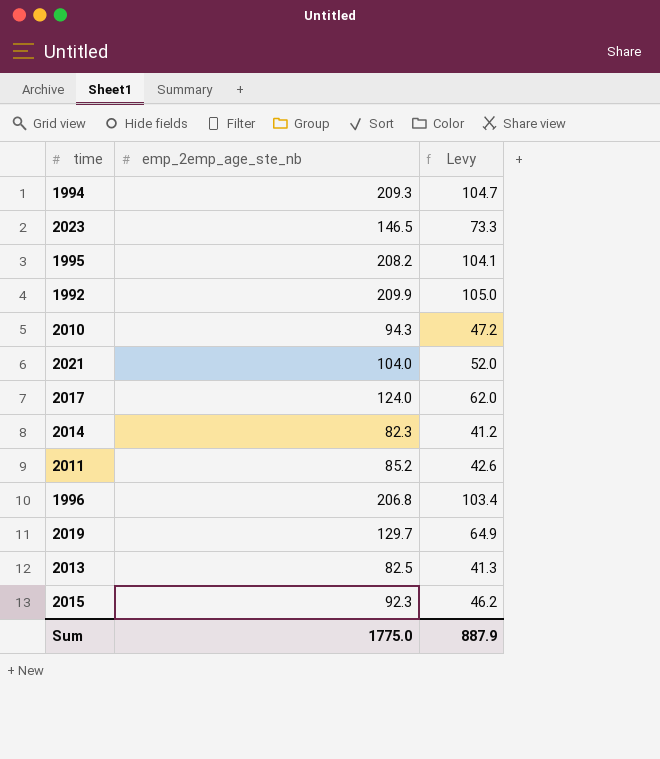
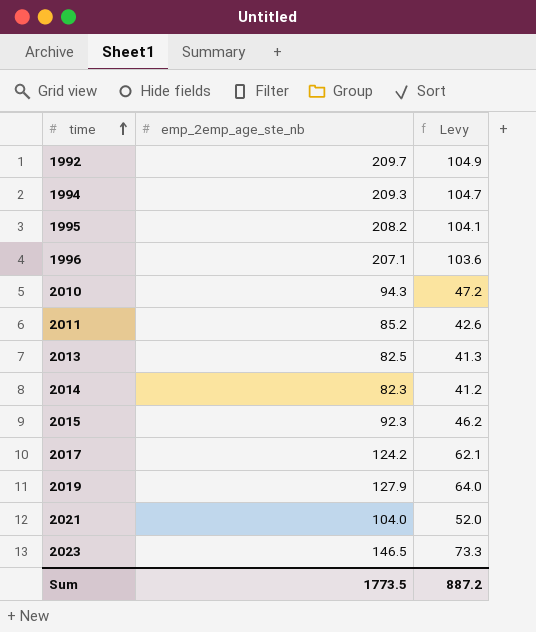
row order: none -> time ascending
1992 | emp_2emp_age_ste_nb: 209.9 -> 209.7
1992 | Levy: 105.0 -> 104.9
1996 | emp_2emp_age_ste_nb: 206.8 -> 207.1
1996 | Levy: 103.4 -> 103.6
2017 | emp_2emp_age_ste_nb: 124.0 -> 124.2
2017 | Levy: 62.0 -> 62.1
2019 | emp_2emp_age_ste_nb: 129.7 -> 127.9
2019 | Levy: 64.9 -> 64.0
Sum | emp_2emp_age_ste_nb: 1775.0 -> 1773.5
Sum | Levy: 887.9 -> 887.2

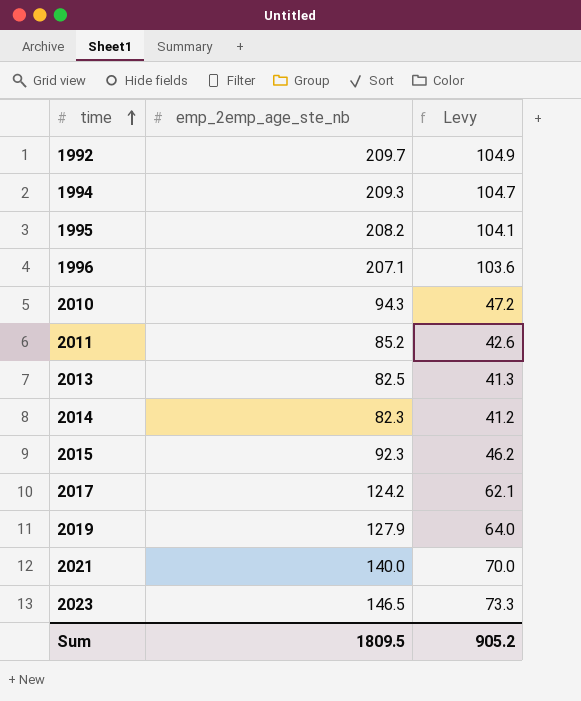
2021 | emp_2emp_age_ste_nb: 104.0 -> 140.0
2021 | Levy: 52.0 -> 70.0
Sum | emp_2emp_age_ste_nb: 1773.5 -> 1809.5
Sum | Levy: 887.2 -> 905.2

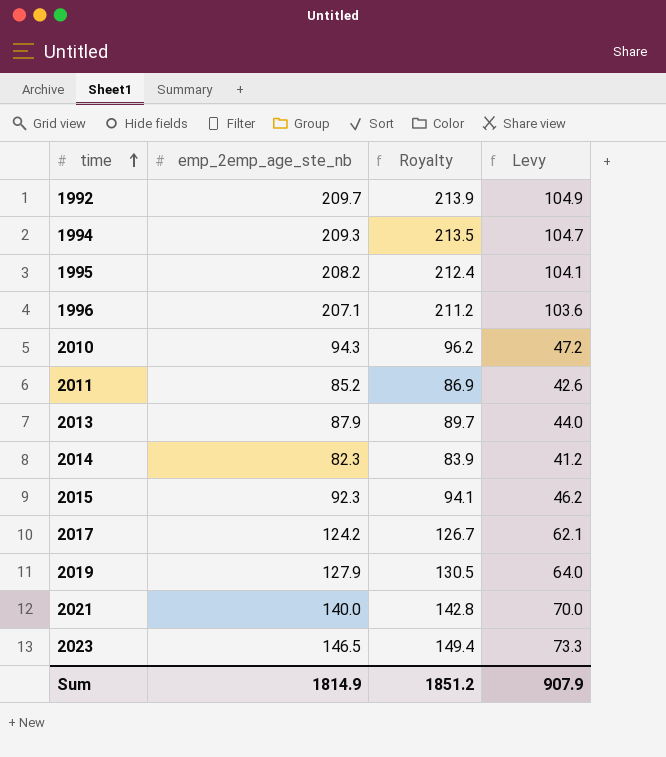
column Royalty | formula: none -> [emp_2emp_age_ste_nb] * 1.02
2013 | emp_2emp_age_ste_nb: 82.5 -> 87.9
2013 | Levy: 41.3 -> 44.0
Sum | emp_2emp_age_ste_nb: 1809.5 -> 1814.9
Sum | Levy: 905.2 -> 907.9

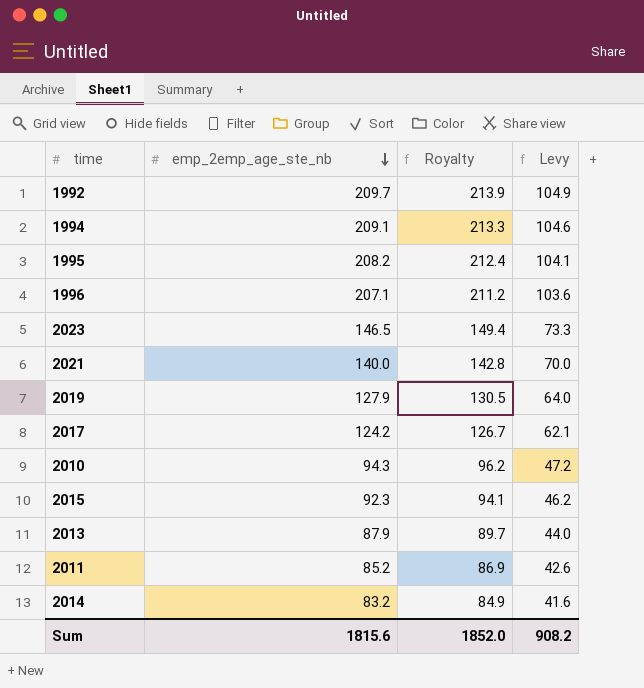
row order: time ascending -> emp_2emp_age_ste_nb descending
1994 | emp_2emp_age_ste_nb: 209.3 -> 209.1
1994 | Royalty: 213.5 -> 213.3
1994 | Levy: 104.7 -> 104.6
2014 | emp_2emp_age_ste_nb: 82.3 -> 83.2
2014 | Royalty: 83.9 -> 84.9
2014 | Levy: 41.2 -> 41.6
Sum | emp_2emp_age_ste_nb: 1814.9 -> 1815.6
Sum | Royalty: 1851.2 -> 1852.0
Sum | Levy: 907.9 -> 908.2

